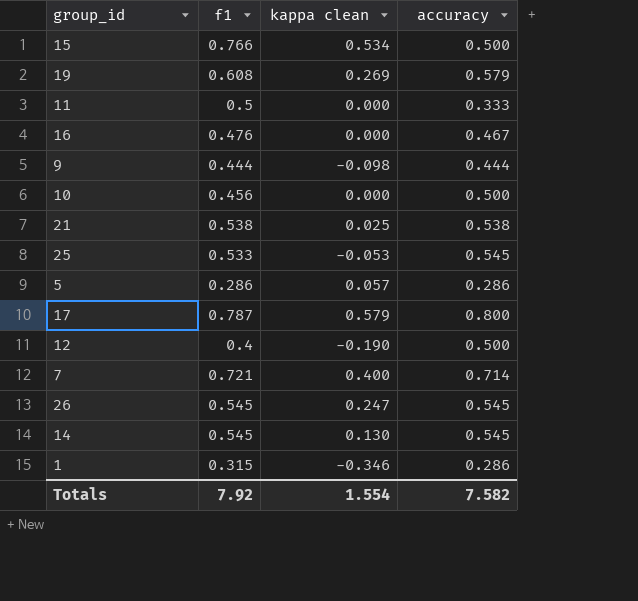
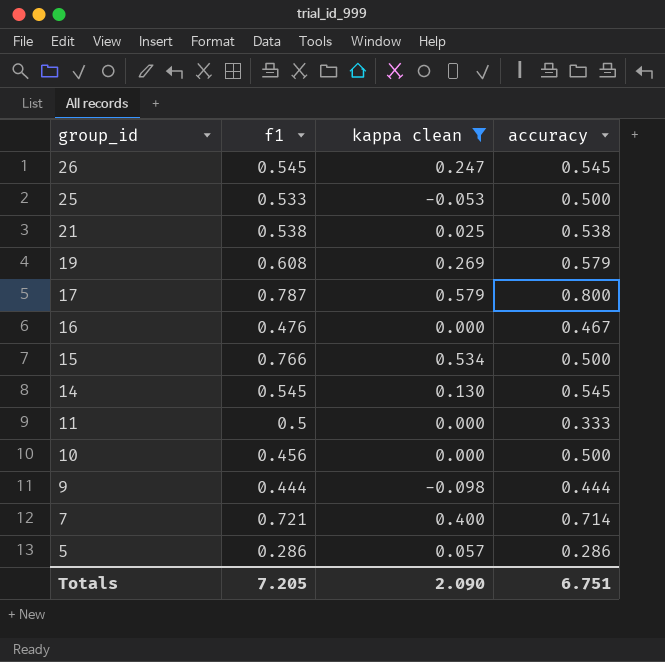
filter: none -> kappa clean >= -0.098
row order: none -> group_id descending
25 | accuracy: 0.545 -> 0.500
Totals | f1: 7.92 -> 7.205
Totals | kappa clean: 1.554 -> 2.090
Totals | accuracy: 7.582 -> 6.751

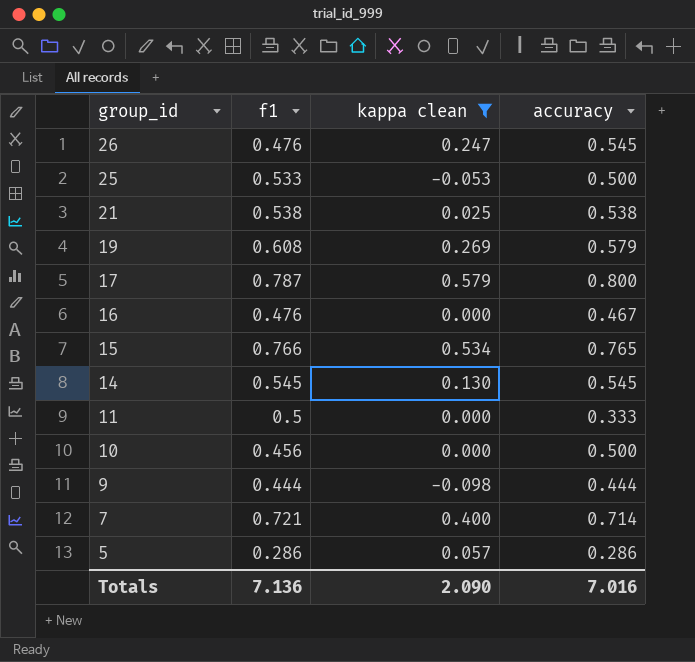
26 | f1: 0.545 -> 0.476
15 | accuracy: 0.500 -> 0.765
Totals | f1: 7.205 -> 7.136
Totals | accuracy: 6.751 -> 7.016

